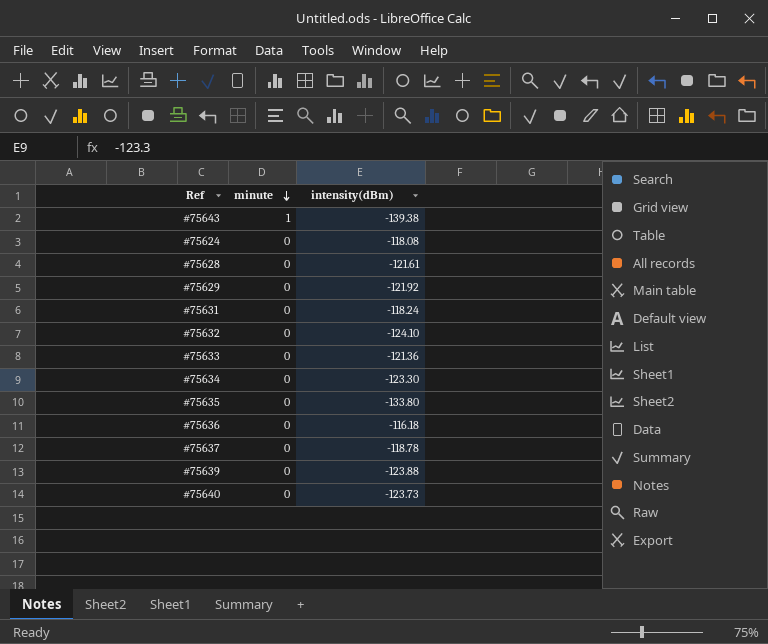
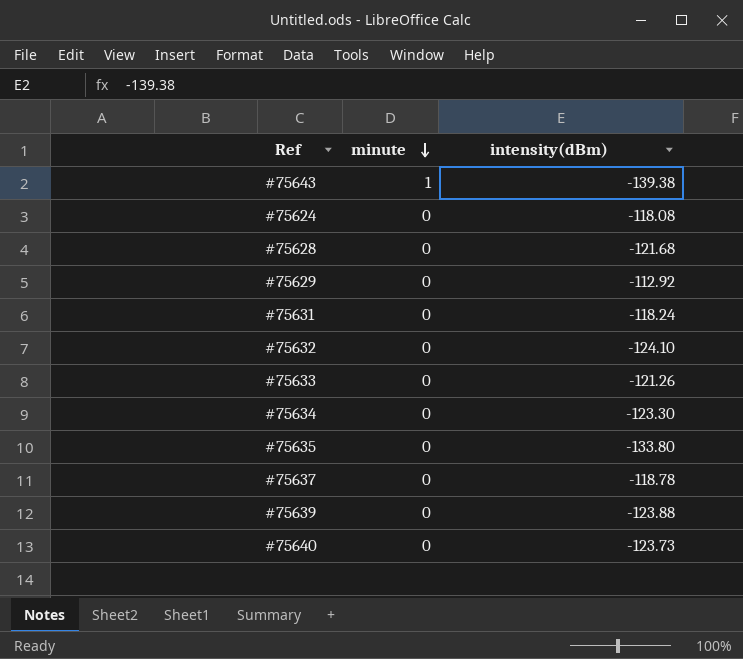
row #75636: 0 | -116.18 -> none
#75628 | intensity(dBm): -121.61 -> -121.68
#75629 | intensity(dBm): -121.92 -> -112.92
#75633 | intensity(dBm): -121.36 -> -121.26

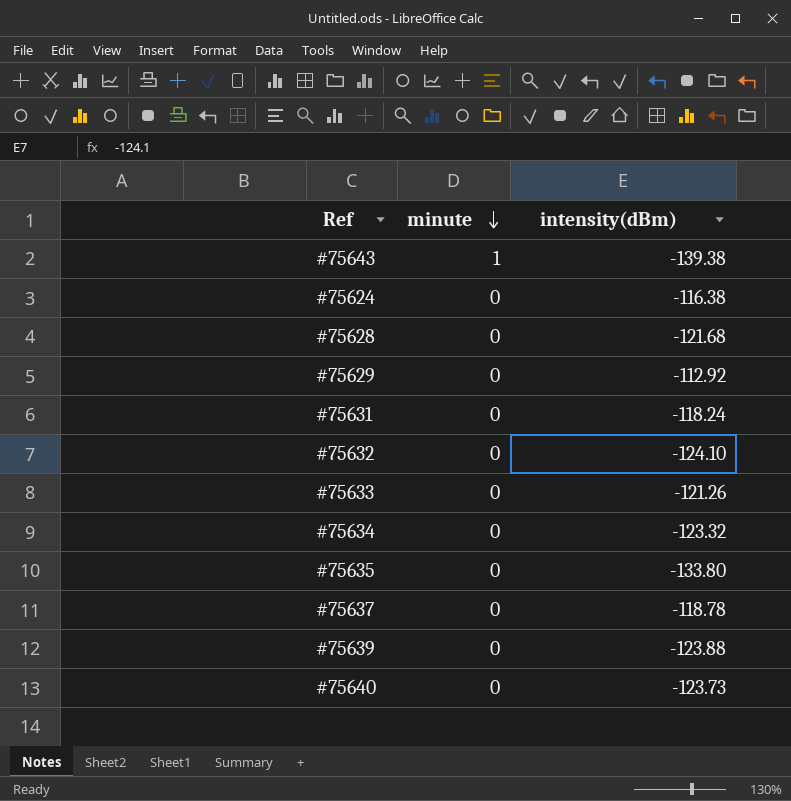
#75624 | intensity(dBm): -118.08 -> -116.38
#75634 | intensity(dBm): -123.30 -> -123.32

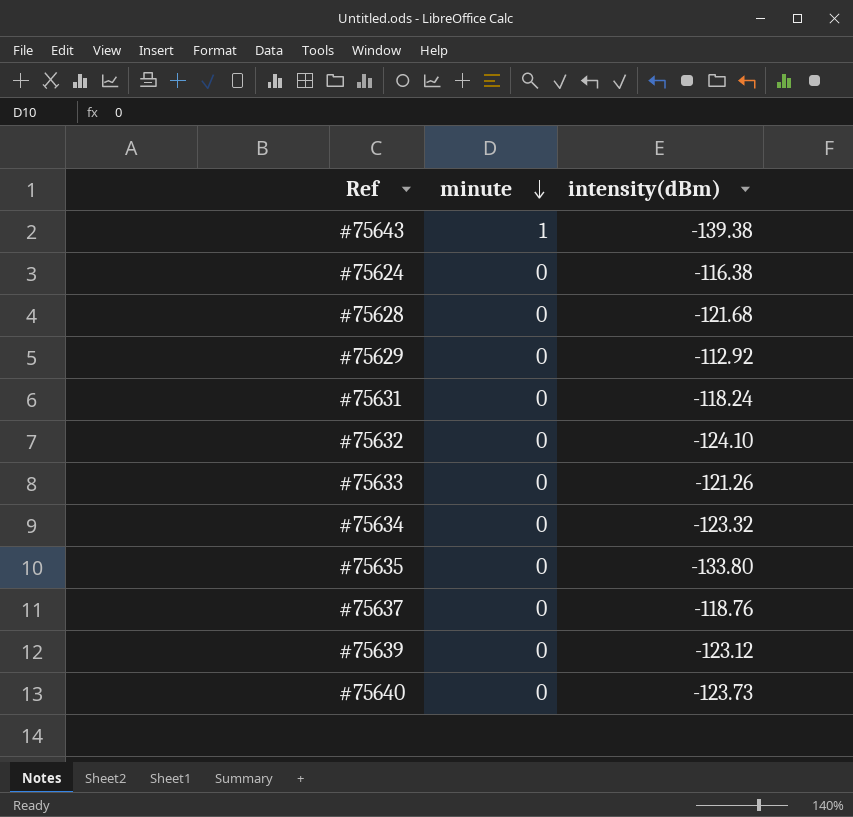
#75637 | intensity(dBm): -118.78 -> -118.76
#75639 | intensity(dBm): -123.88 -> -123.12

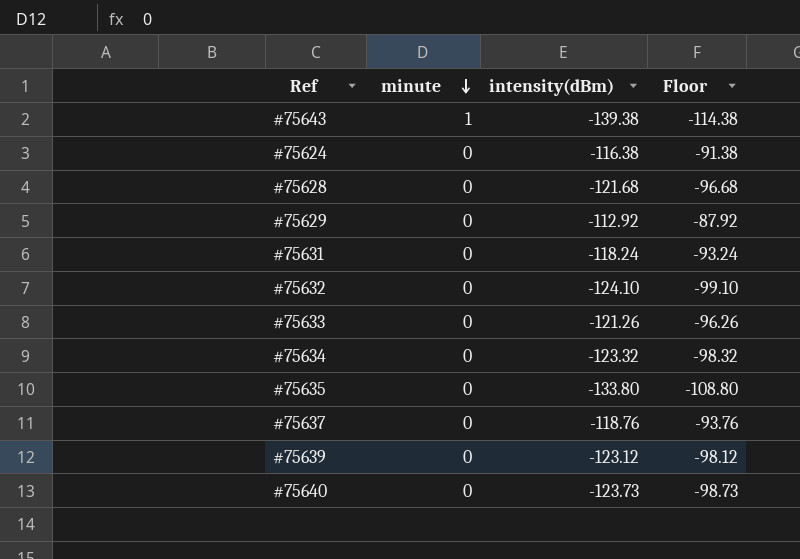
column Floor | formula: none -> [intensity(dBm)] + 25

